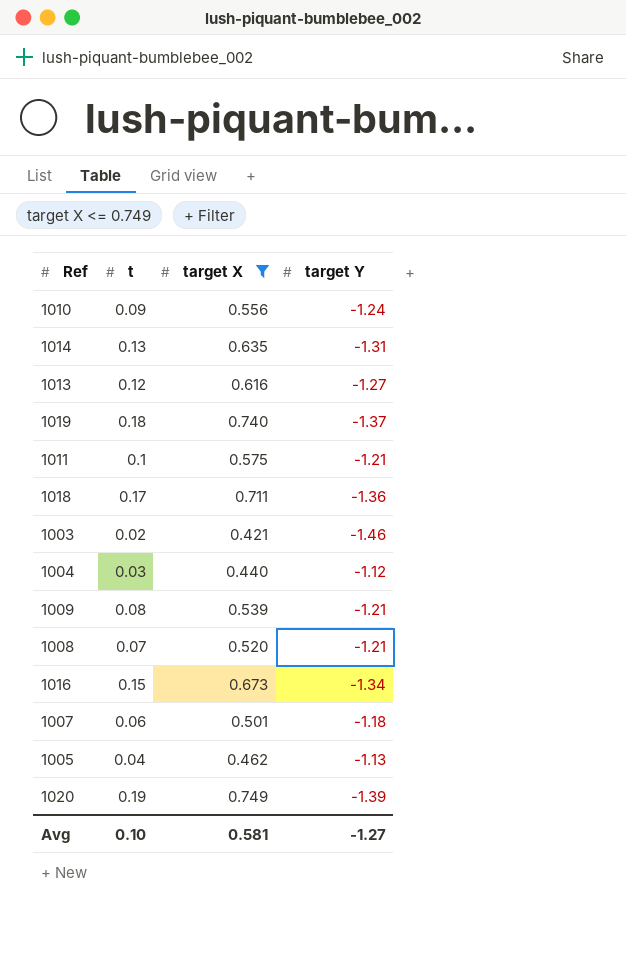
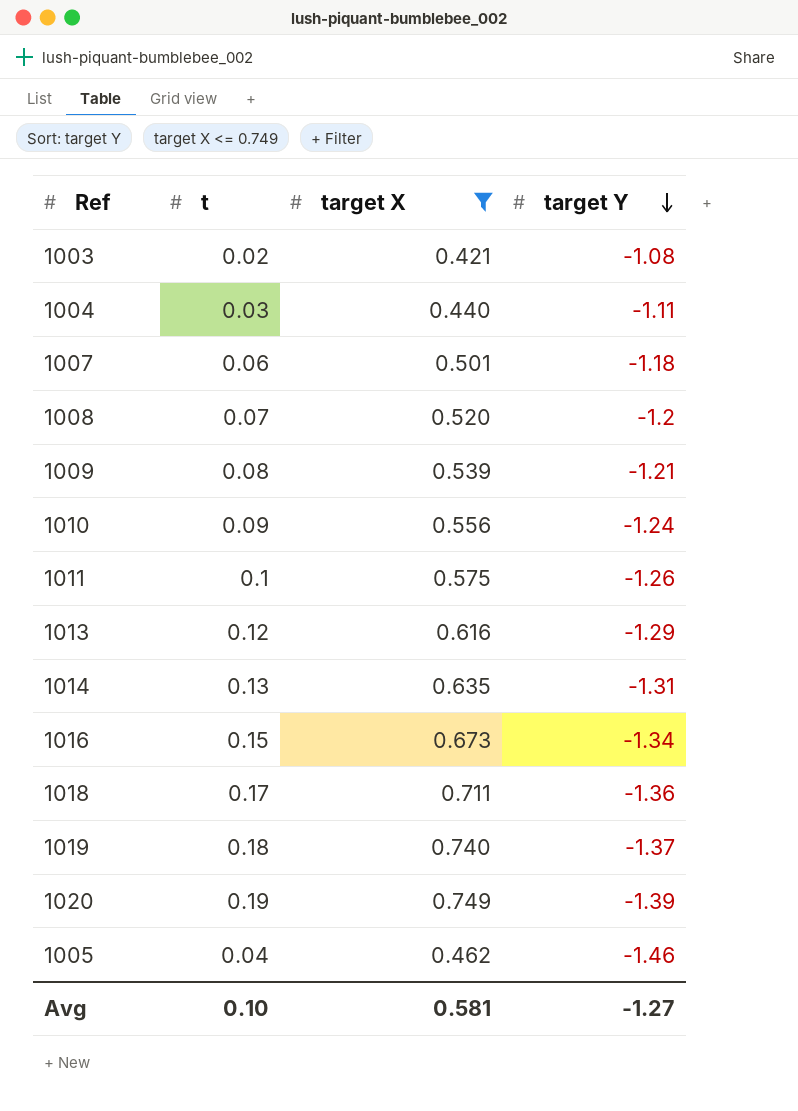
row order: none -> target Y descending
1003 | target Y: -1.46 -> -1.08
1004 | target Y: -1.12 -> -1.11
1008 | target Y: -1.21 -> -1.2
1011 | target Y: -1.21 -> -1.26
1013 | target Y: -1.27 -> -1.29
1005 | target Y: -1.13 -> -1.46

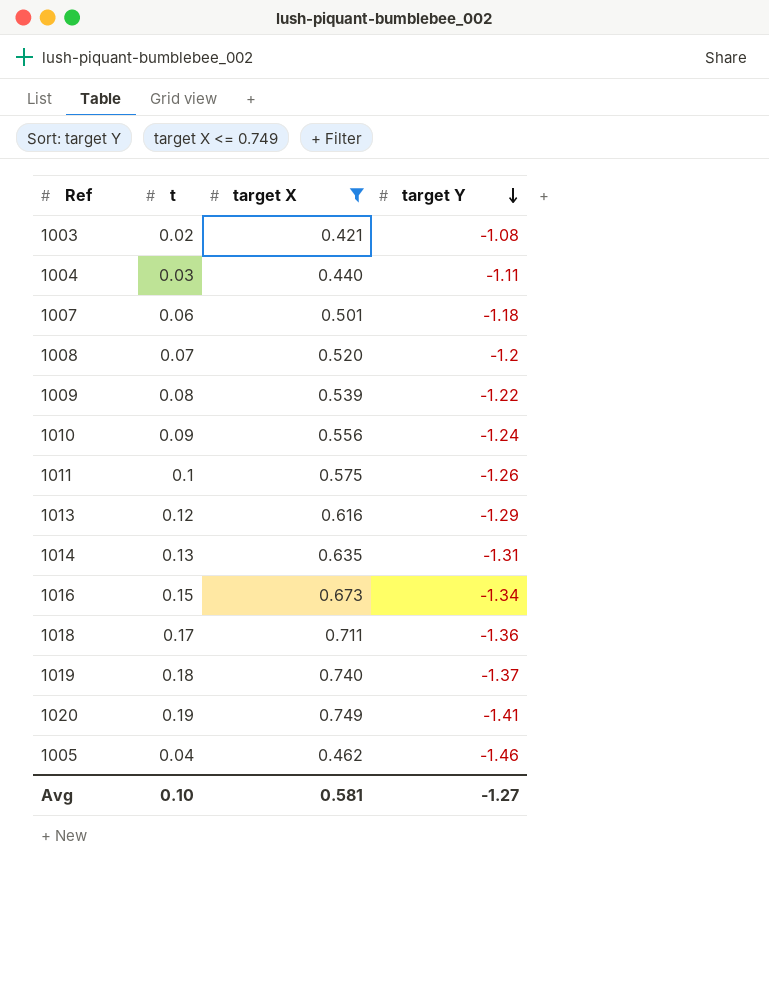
1009 | target Y: -1.21 -> -1.22
1020 | target Y: -1.39 -> -1.41

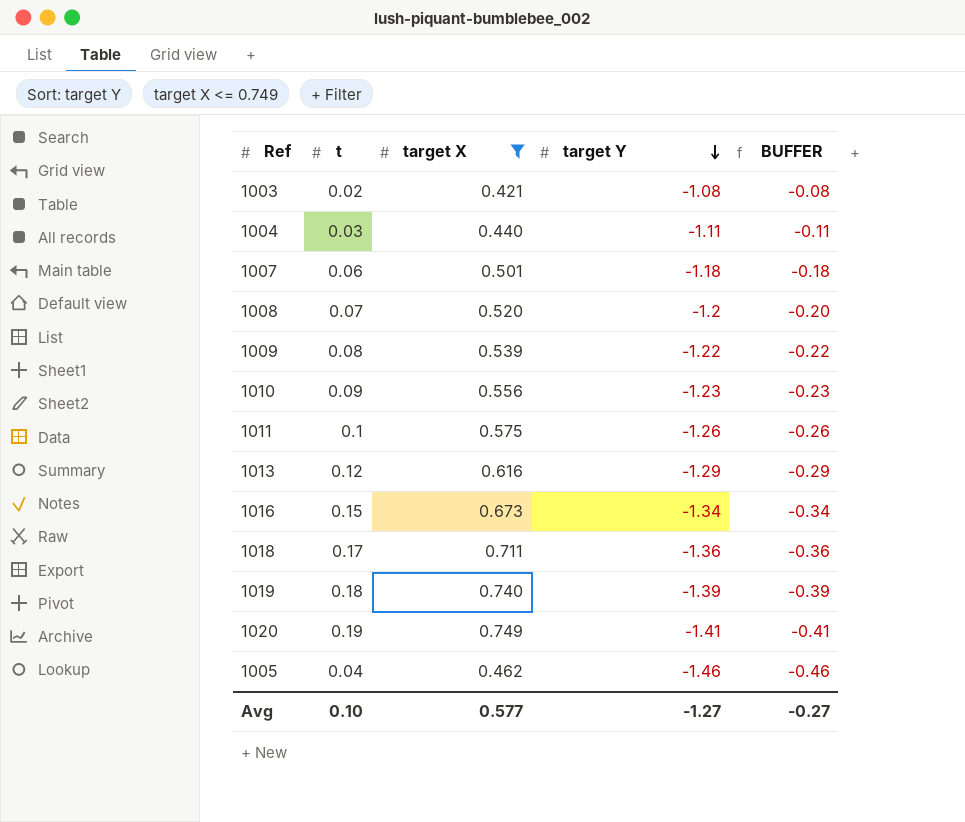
column BUFFER | formula: none -> [target Y] + 1
row 1014: 0.13 | 0.635 | -1.31 -> none
1010 | target Y: -1.24 -> -1.23
1019 | target Y: -1.37 -> -1.39
Avg | target X: 0.581 -> 0.577

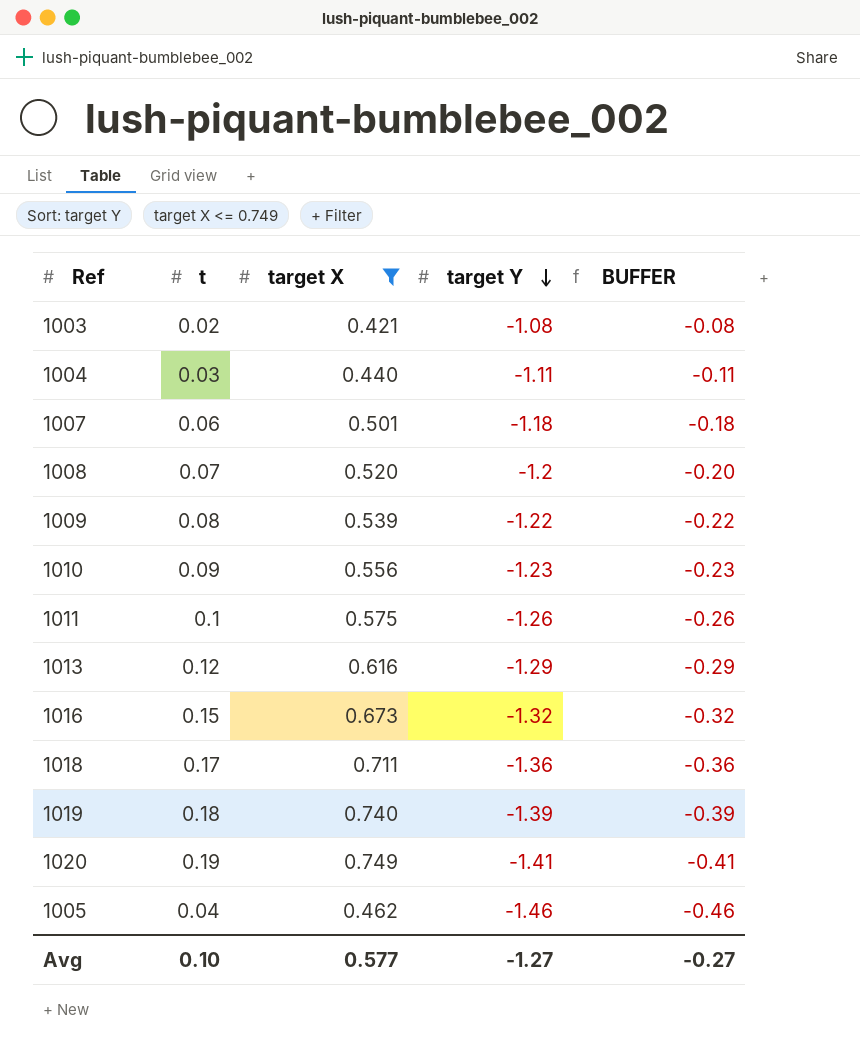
1016 | target Y: -1.34 -> -1.32
1016 | BUFFER: -0.34 -> -0.32

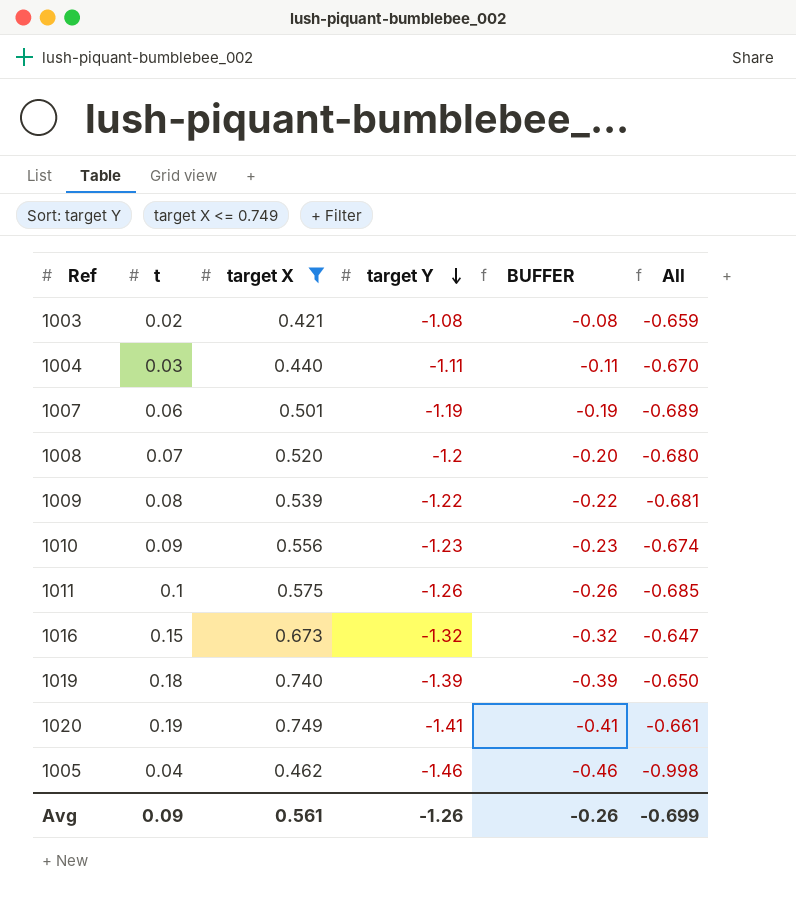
column All | formula: none -> [target X] + [target Y]
row 1013: 0.12 | 0.616 | -1.29 | -0.29 -> none
row 1018: 0.17 | 0.711 | -1.36 | -0.36 -> none
1007 | target Y: -1.18 -> -1.19
1007 | BUFFER: -0.18 -> -0.19
Avg | t: 0.10 -> 0.09
Avg | target X: 0.577 -> 0.561
Avg | target Y: -1.27 -> -1.26
Avg | BUFFER: -0.27 -> -0.26

